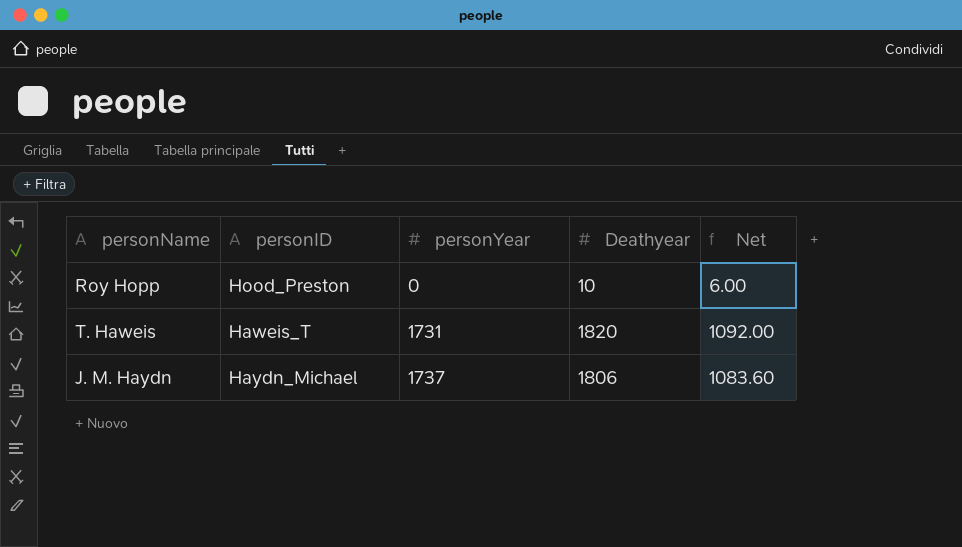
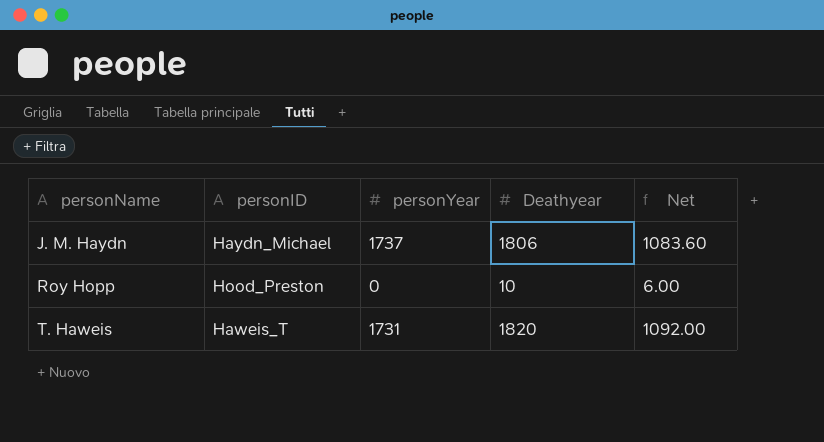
row order: personYear ascending -> personName ascending

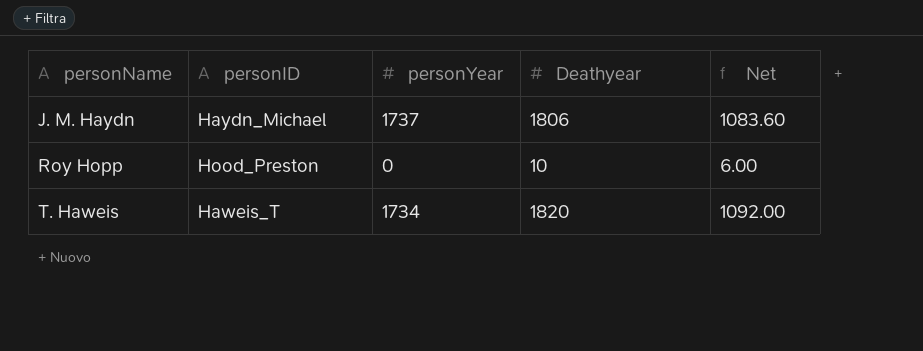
T. Haweis | personYear: 1731 -> 1734

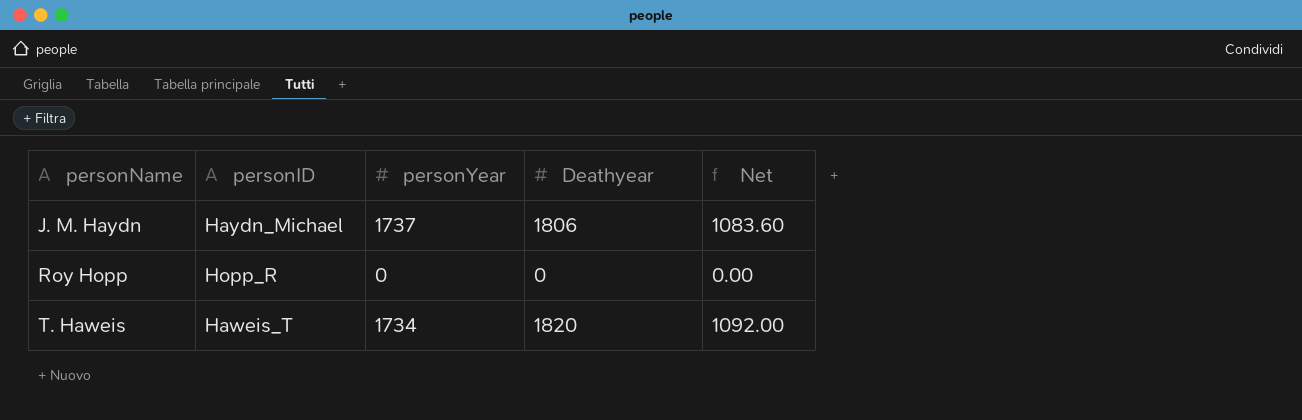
Roy Hopp | personID: Hood_Preston -> Hopp_R
Roy Hopp | Deathyear: 10 -> 0
Roy Hopp | Net: 6.00 -> 0.00

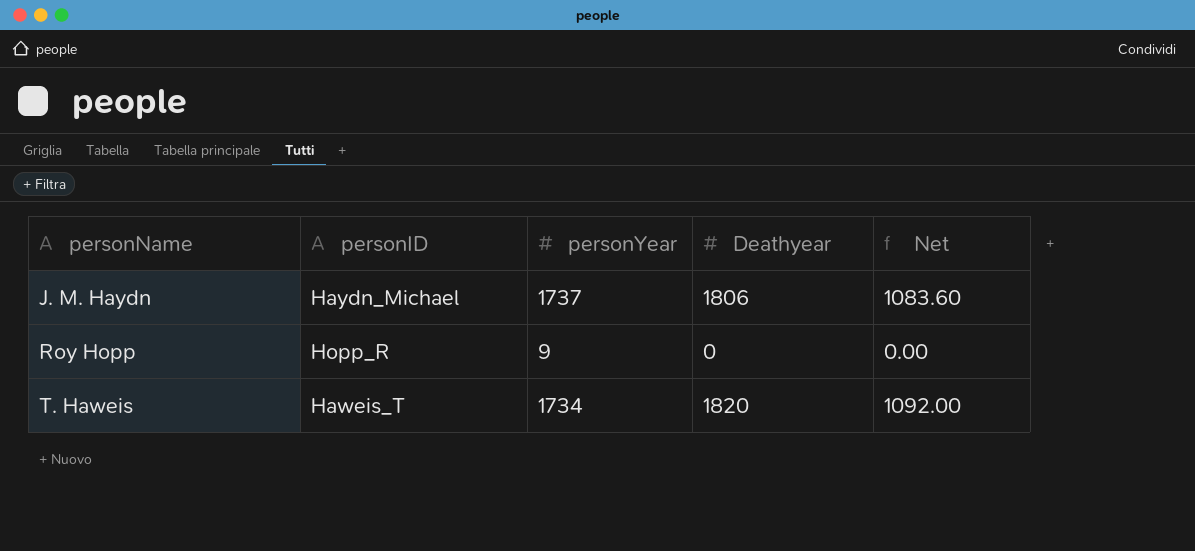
Roy Hopp | personYear: 0 -> 9

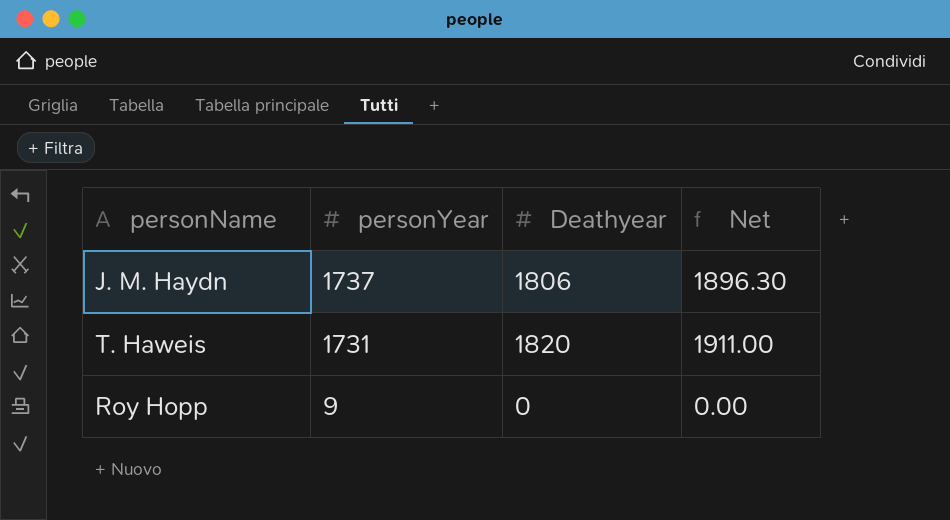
row order: personName ascending -> personYear descending
column personID | position: 2 -> none
column Net | formula: [Deathyear] * 0.6 -> [Deathyear] * 1.05
T. Haweis | personYear: 1734 -> 1731

